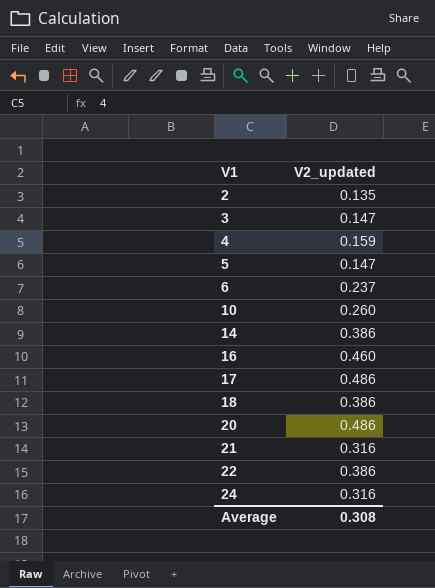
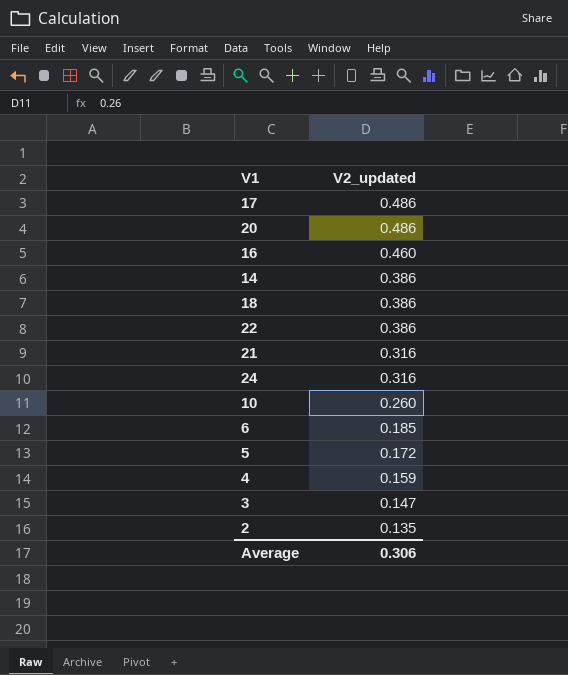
row order: V1 ascending -> V2_updated descending
6 | V2_updated: 0.237 -> 0.185
5 | V2_updated: 0.147 -> 0.172
Average | V2_updated: 0.308 -> 0.306

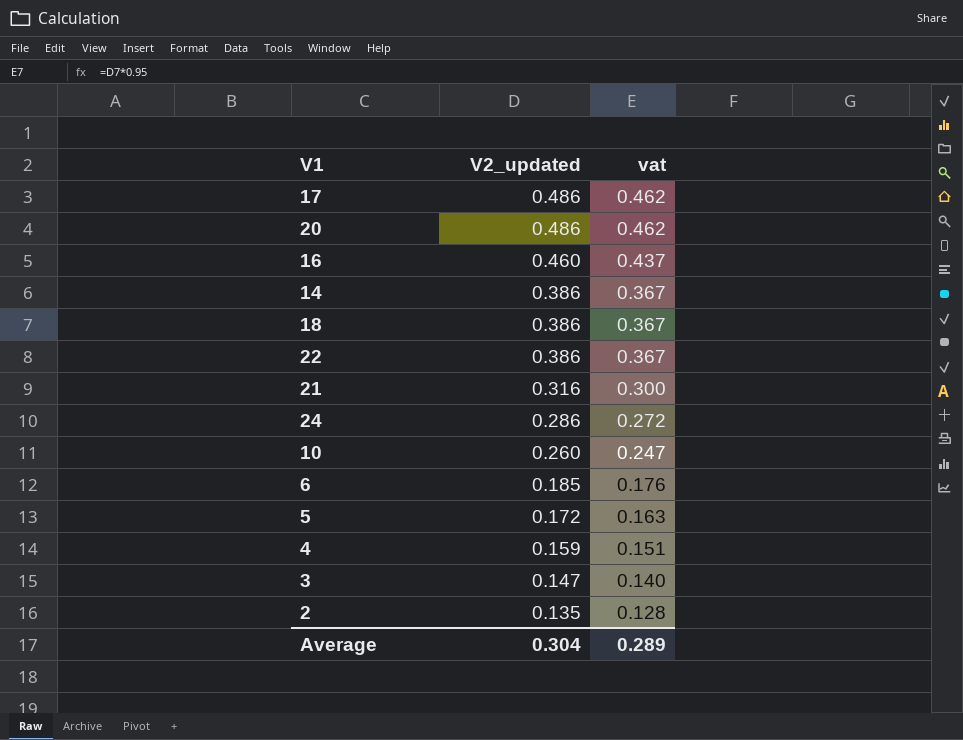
column vat | formula: none -> [V2_updated] * 0.95
24 | V2_updated: 0.316 -> 0.286
Average | V2_updated: 0.306 -> 0.304

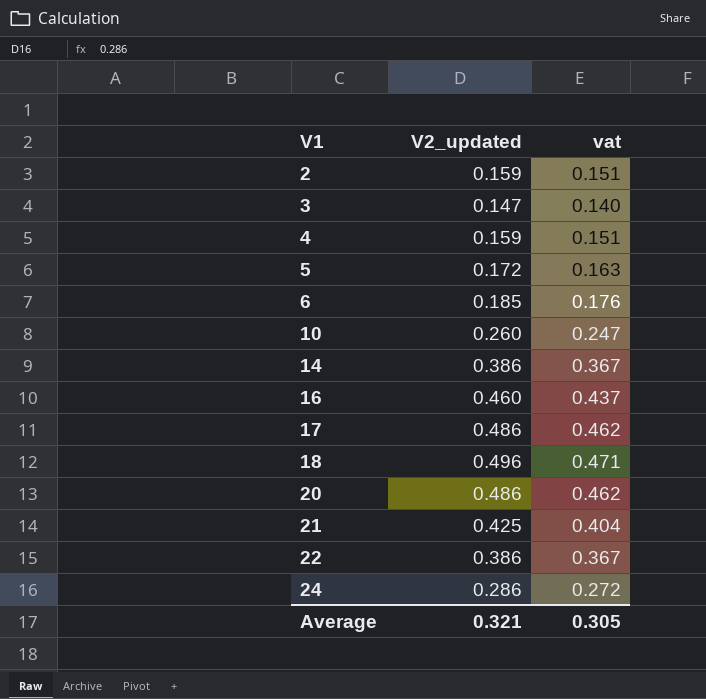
row order: V2_updated descending -> V1 ascending
2 | V2_updated: 0.135 -> 0.159
2 | vat: 0.128 -> 0.151
18 | V2_updated: 0.386 -> 0.496
18 | vat: 0.367 -> 0.471
21 | V2_updated: 0.316 -> 0.425
21 | vat: 0.300 -> 0.404
Average | V2_updated: 0.304 -> 0.321
Average | vat: 0.289 -> 0.305

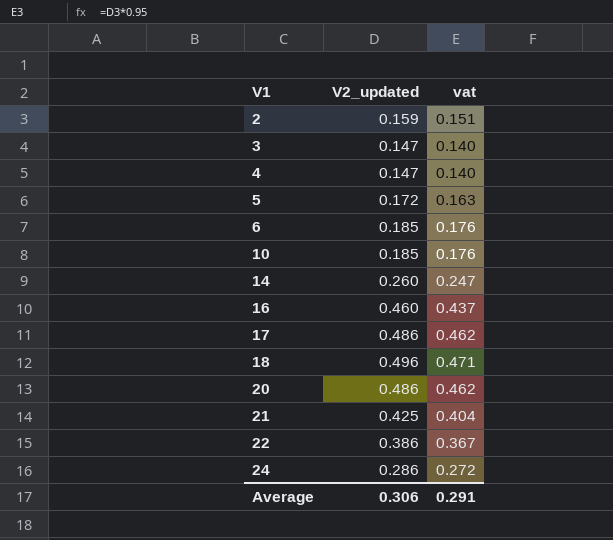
4 | V2_updated: 0.159 -> 0.147
4 | vat: 0.151 -> 0.140
10 | V2_updated: 0.260 -> 0.185
10 | vat: 0.247 -> 0.176
14 | V2_updated: 0.386 -> 0.260
14 | vat: 0.367 -> 0.247
Average | V2_updated: 0.321 -> 0.306
Average | vat: 0.305 -> 0.291

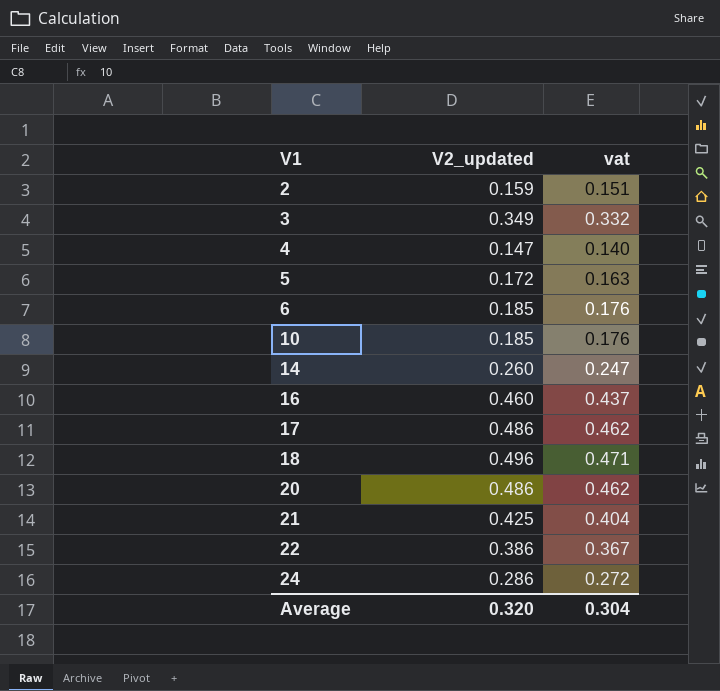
3 | V2_updated: 0.147 -> 0.349
3 | vat: 0.140 -> 0.332
Average | V2_updated: 0.306 -> 0.320
Average | vat: 0.291 -> 0.304

